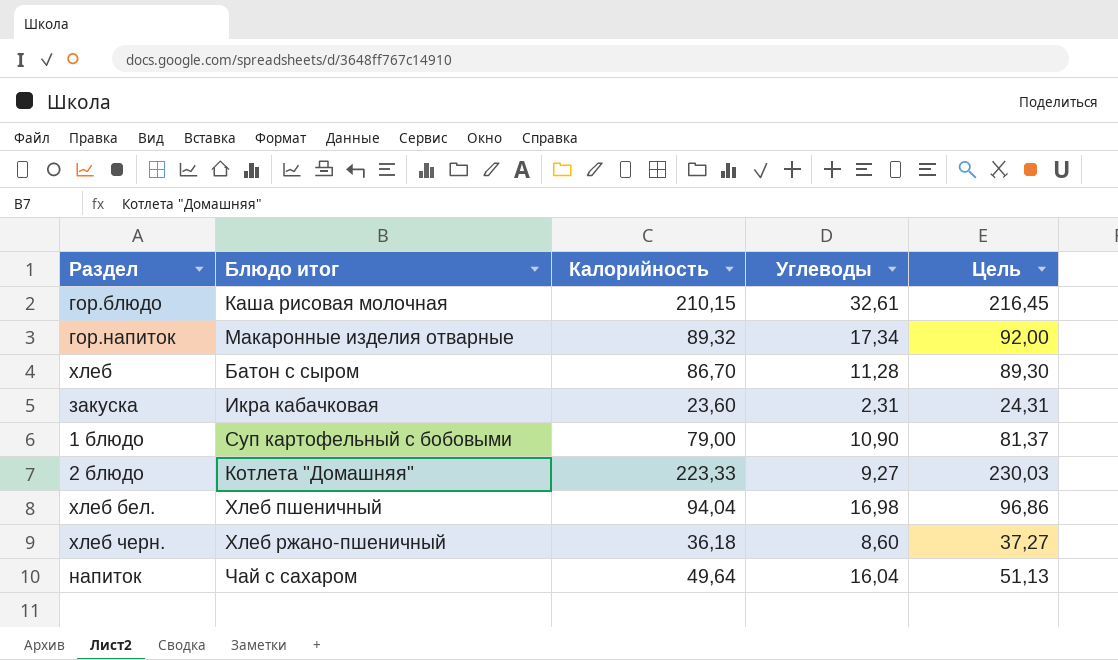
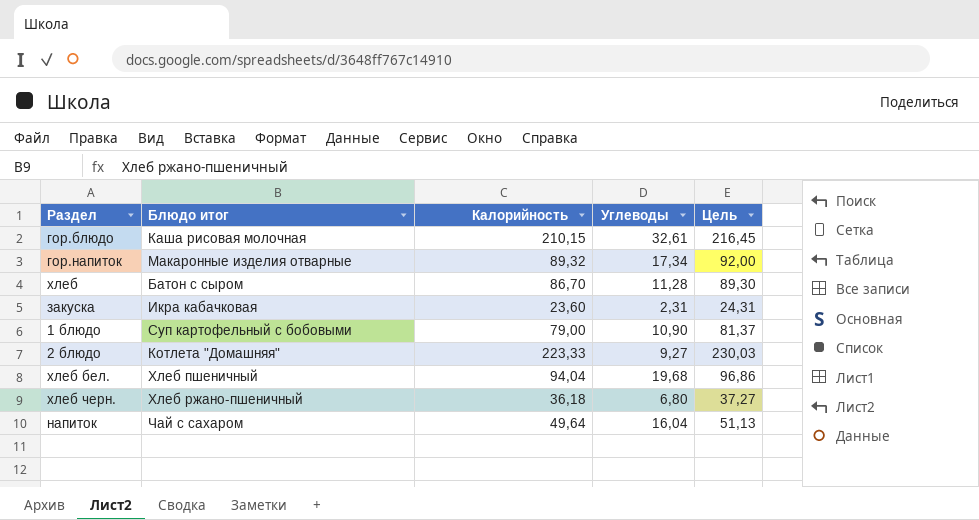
хлеб бел. | Углеводы: 16,98 -> 19,68
хлеб черн. | Углеводы: 8,60 -> 6,80

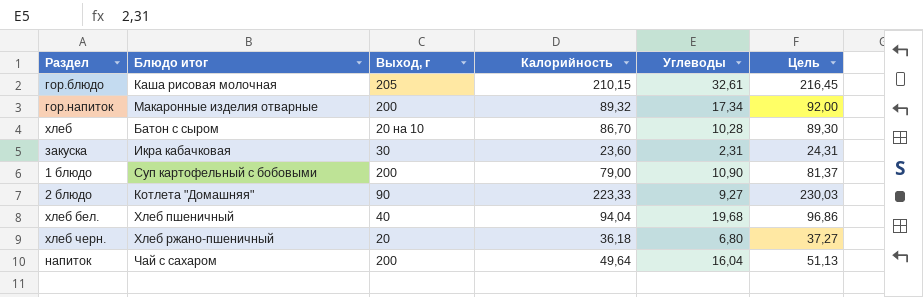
column Выход, г | position: none -> 3
хлеб | Углеводы: 11,28 -> 10,28

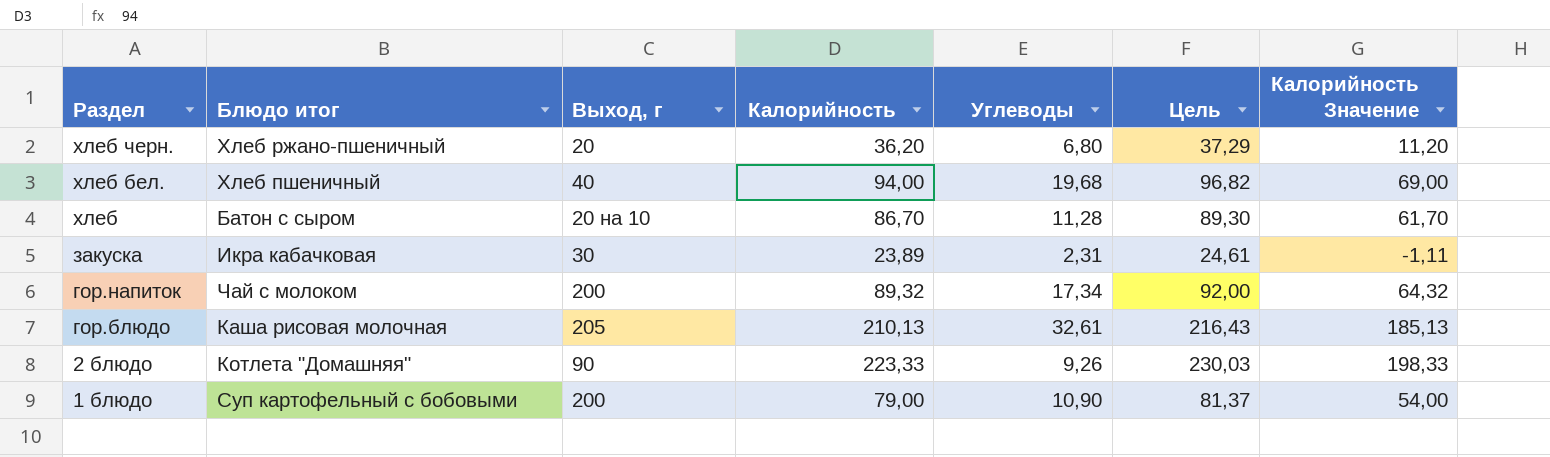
row order: none -> Раздел descending
column Калорийность Значение | formula: none -> [Калорийность] - 25
row напиток: Чай с сахаром | 200 | 49,64 | 16,04 | 51,13 -> none
хлеб черн. | Калорийность: 36,18 -> 36,20
хлеб черн. | Цель: 37,27 -> 37,29
хлеб бел. | Калорийность: 94,04 -> 94,00
хлеб бел. | Цель: 96,86 -> 96,82
хлеб | Углеводы: 10,28 -> 11,28
закуска | Калорийность: 23,60 -> 23,89
закуска | Цель: 24,31 -> 24,61
гор.напиток | Блюдо итог: Макаронные изделия отварные -> Чай с молоком
гор.блюдо | Калорийность: 210,15 -> 210,13
гор.блюдо | Цель: 216,45 -> 216,43
2 блюдо | Углеводы: 9,27 -> 9,26

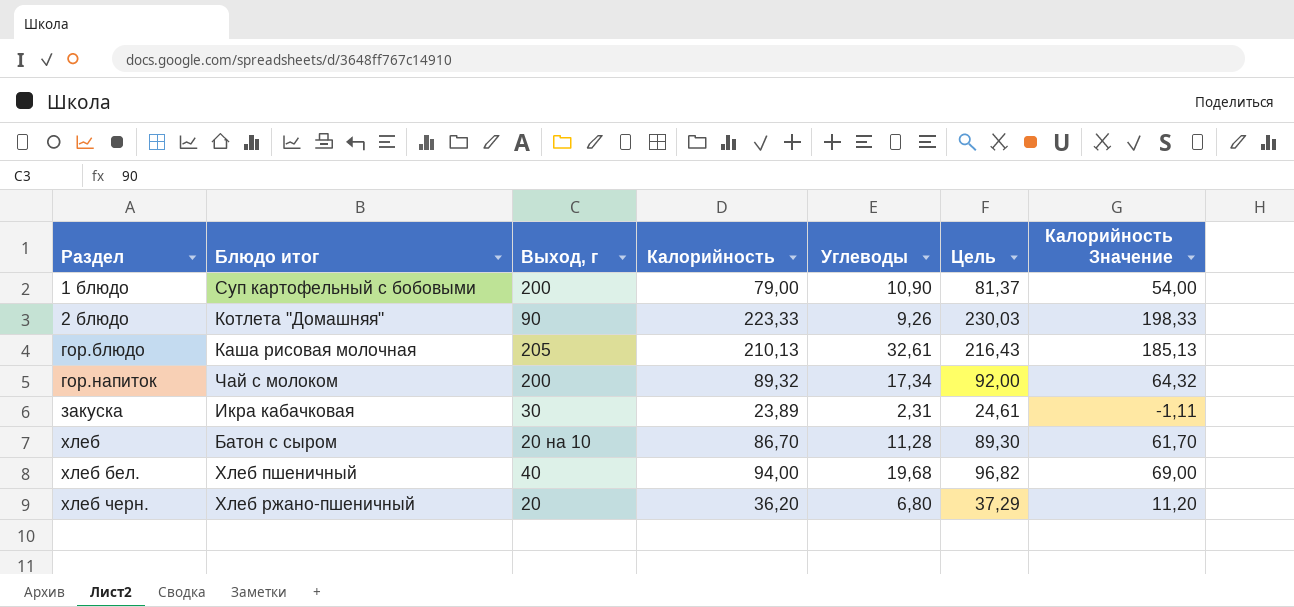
row order: Раздел descending -> Раздел ascending

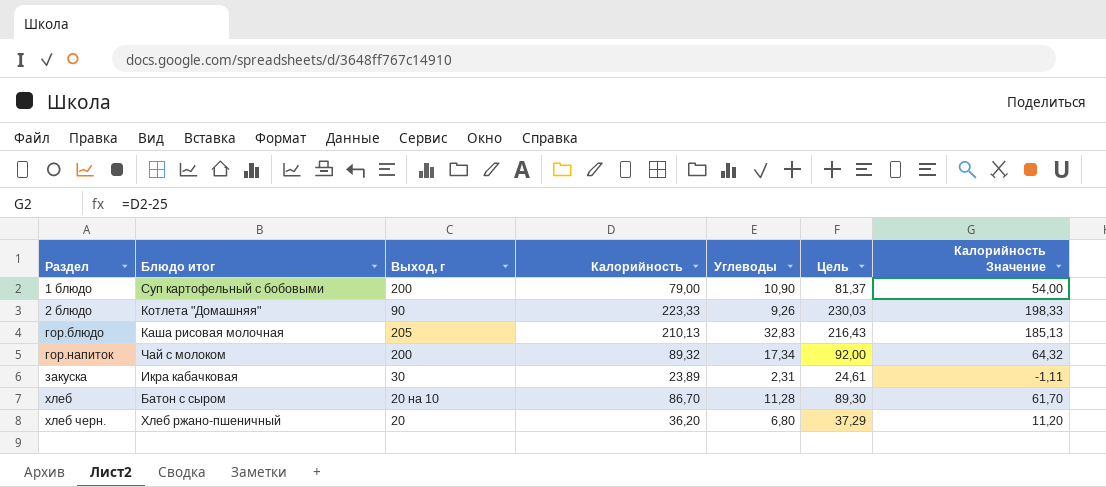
row хлеб бел.: Хлеб пшеничный | 40 | 94,00 | 19,68 | 96,82 | 69,00 -> none
гор.блюдо | Углеводы: 32,61 -> 32,83

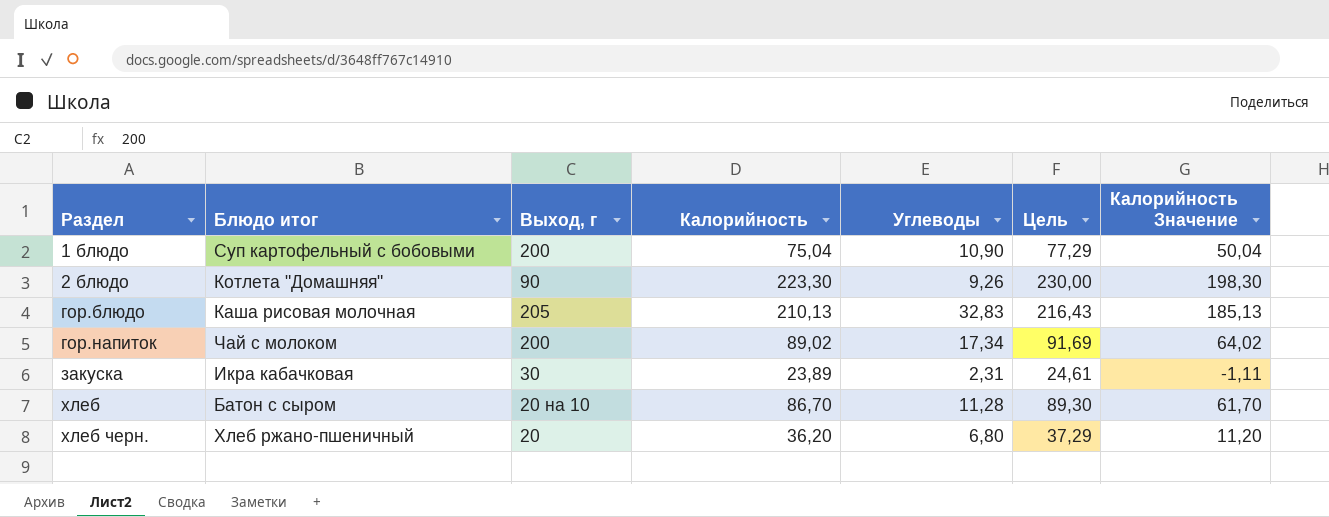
1 блюдо | Калорийность: 79,00 -> 75,04
1 блюдо | Цель: 81,37 -> 77,29
1 блюдо | Калорийность Значение: 54,00 -> 50,04
2 блюдо | Калорийность: 223,33 -> 223,30
2 блюдо | Цель: 230,03 -> 230,00
2 блюдо | Калорийность Значение: 198,33 -> 198,30
гор.напиток | Калорийность: 89,32 -> 89,02
гор.напиток | Цель: 92,00 -> 91,69
гор.напиток | Калорийность Значение: 64,32 -> 64,02

